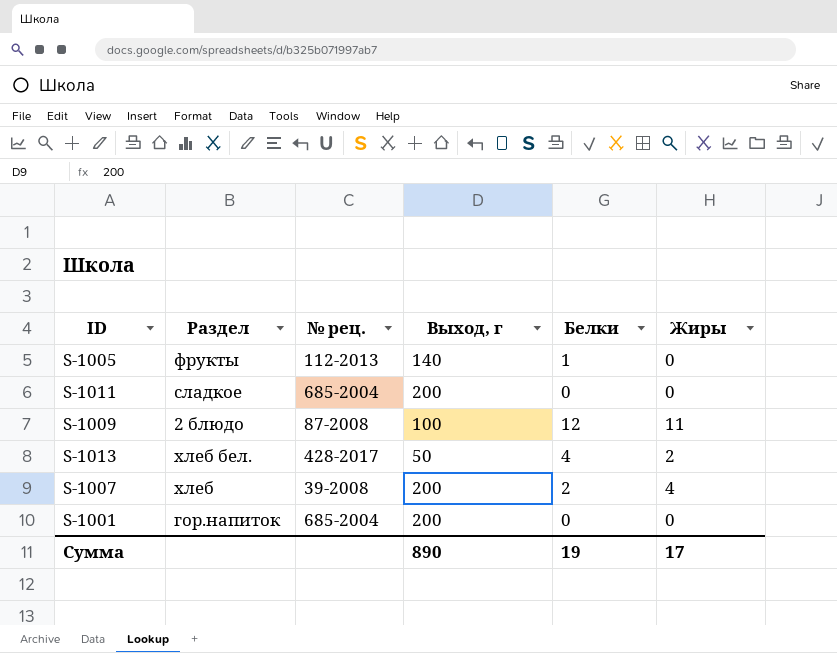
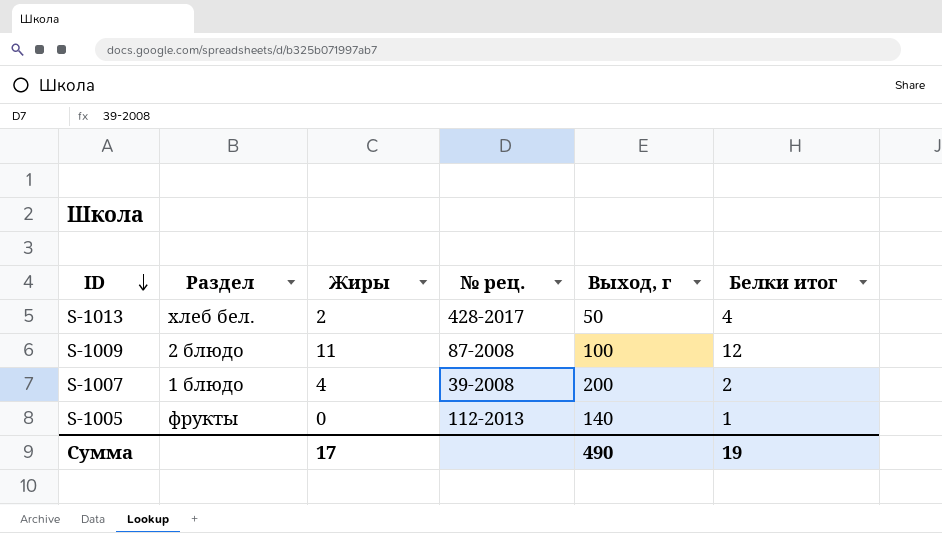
row order: none -> ID descending
column Жиры | position: 6 -> 3
column name: Белки -> Белки итог
row S-1011: сладкое | 685-2004 | 200 | 0 | 0 -> none
row S-1001: гор.напиток | 685-2004 | 200 | 0 | 0 -> none
S-1007 | Раздел: хлеб -> 1 блюдо
Сумма | Выход, г: 890 -> 490

